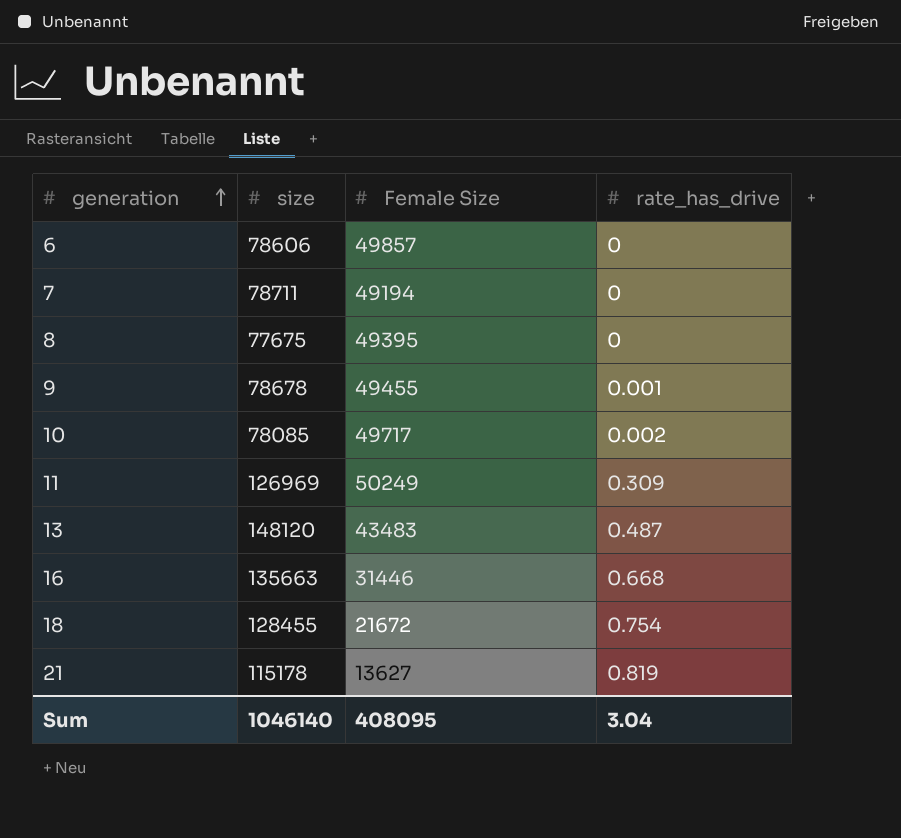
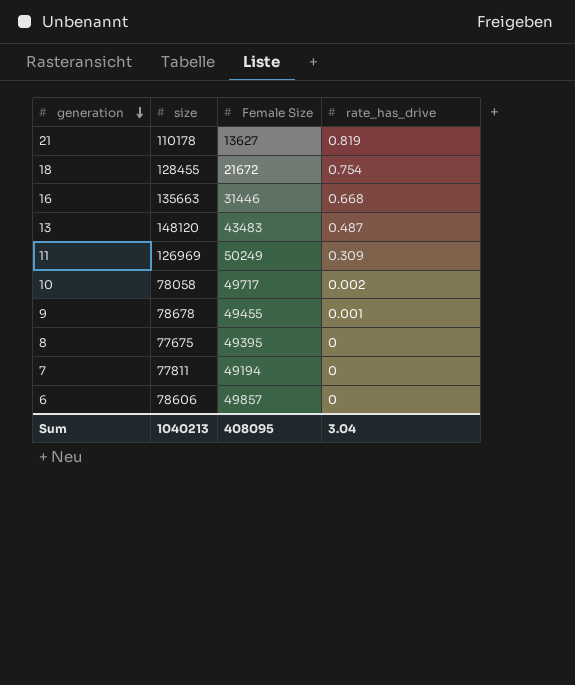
row order: generation ascending -> generation descending
21 | size: 115178 -> 110178
10 | size: 78085 -> 78058
7 | size: 78711 -> 77811
Sum | size: 1046140 -> 1040213

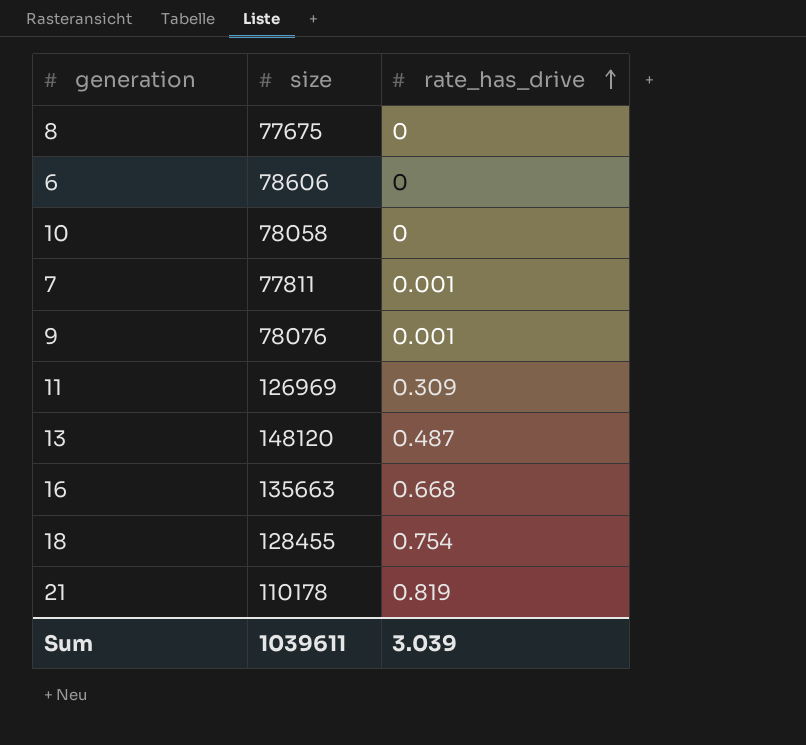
row order: generation descending -> rate_has_drive ascending
column Female Size | position: 3 -> none
10 | rate_has_drive: 0.002 -> 0
7 | rate_has_drive: 0 -> 0.001
9 | size: 78678 -> 78076
Sum | size: 1040213 -> 1039611
Sum | rate_has_drive: 3.04 -> 3.039

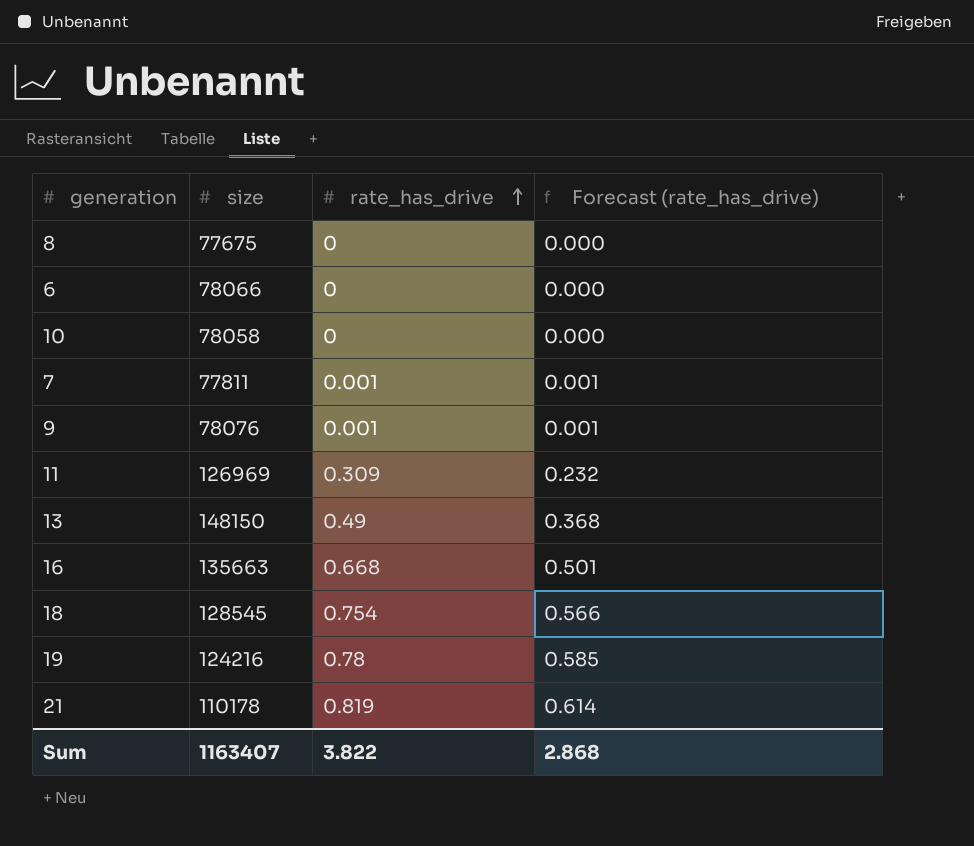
column Forecast (rate_has_drive) | formula: none -> [rate_has_drive] * 0.75
6 | size: 78606 -> 78066
13 | size: 148120 -> 148150
13 | rate_has_drive: 0.487 -> 0.49
18 | size: 128455 -> 128545
row 19: none -> 124216 | 0.78 | 0.585
Sum | size: 1039611 -> 1163407
Sum | rate_has_drive: 3.039 -> 3.822

